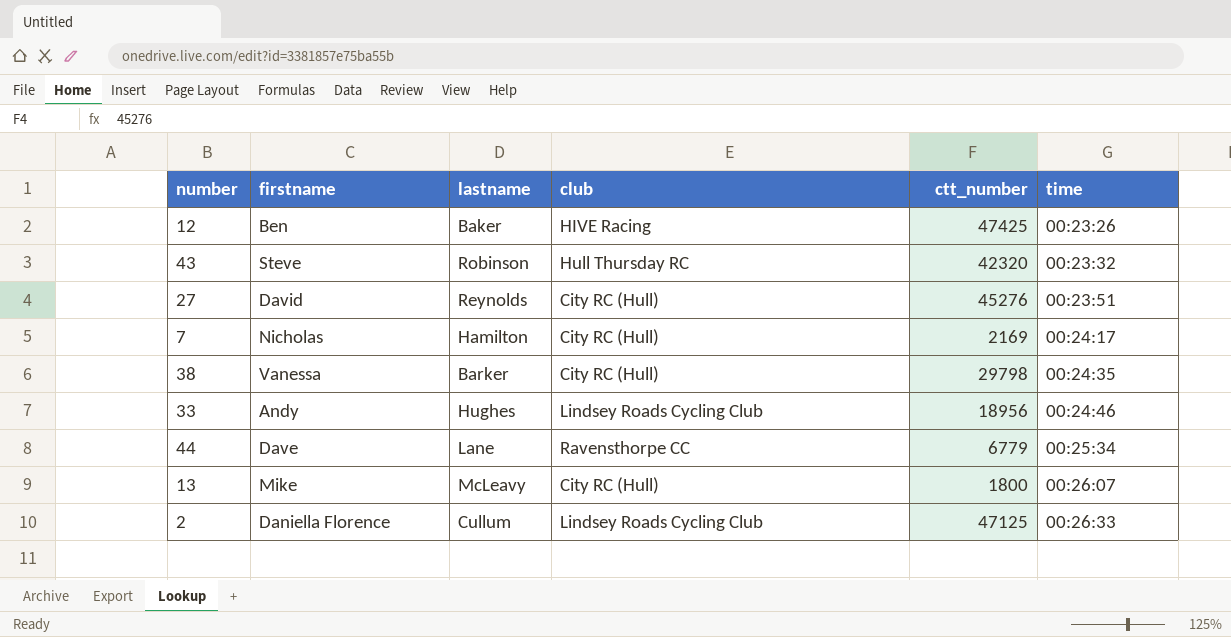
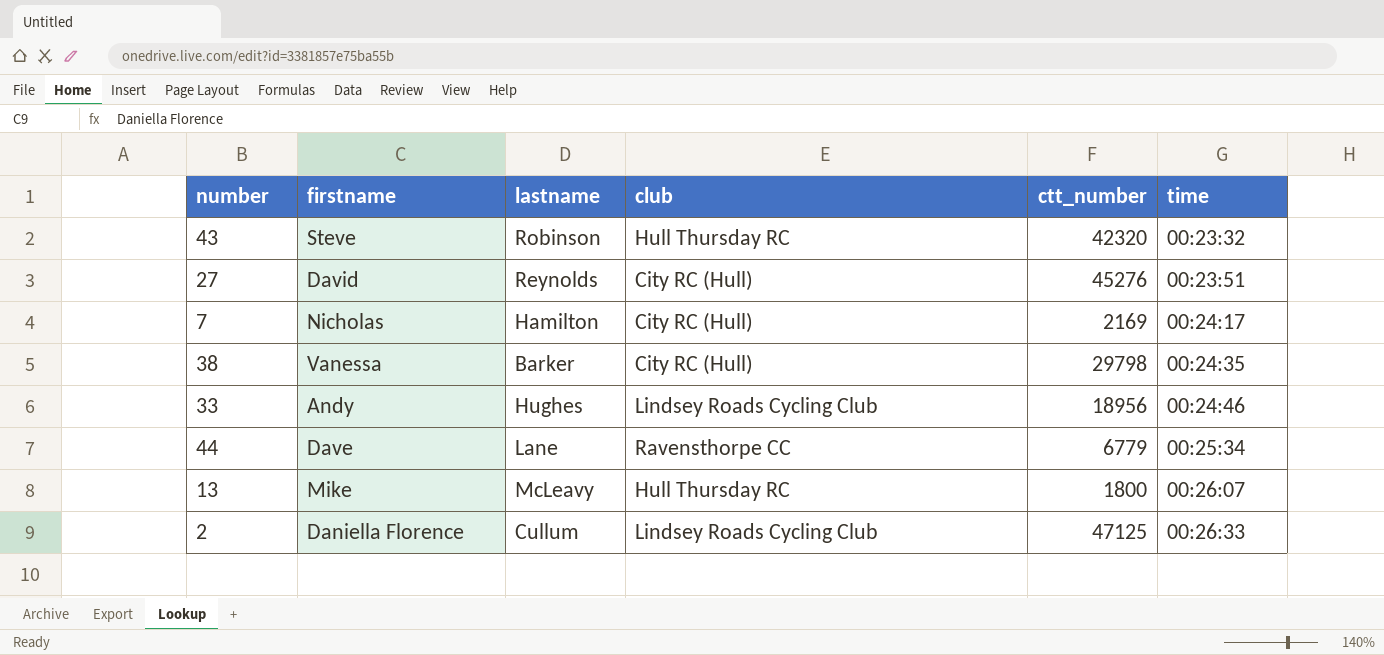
row 12: Ben | Baker | HIVE Racing | 47425 | 00:23:26 -> none
13 | club: City RC (Hull) -> Hull Thursday RC

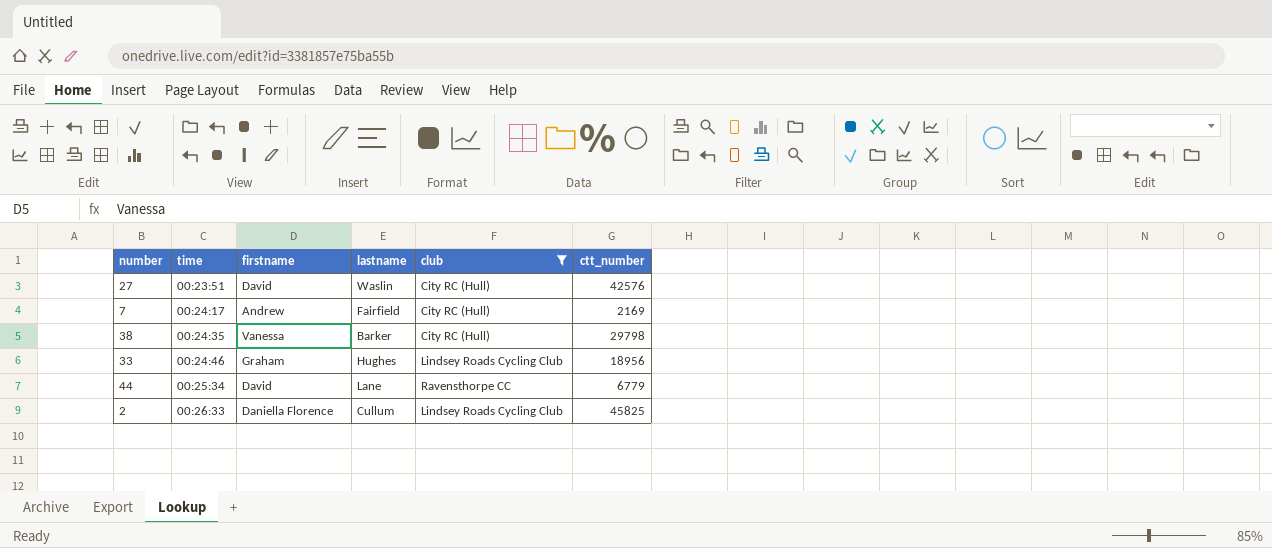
filter: none -> club != Hull Thursday RC
column time | position: 6 -> 2
27 | lastname: Reynolds -> Waslin
27 | ctt_number: 45276 -> 42576
7 | firstname: Nicholas -> Andrew
7 | lastname: Hamilton -> Fairfield
33 | firstname: Andy -> Graham
44 | firstname: Dave -> David
2 | ctt_number: 47125 -> 45825

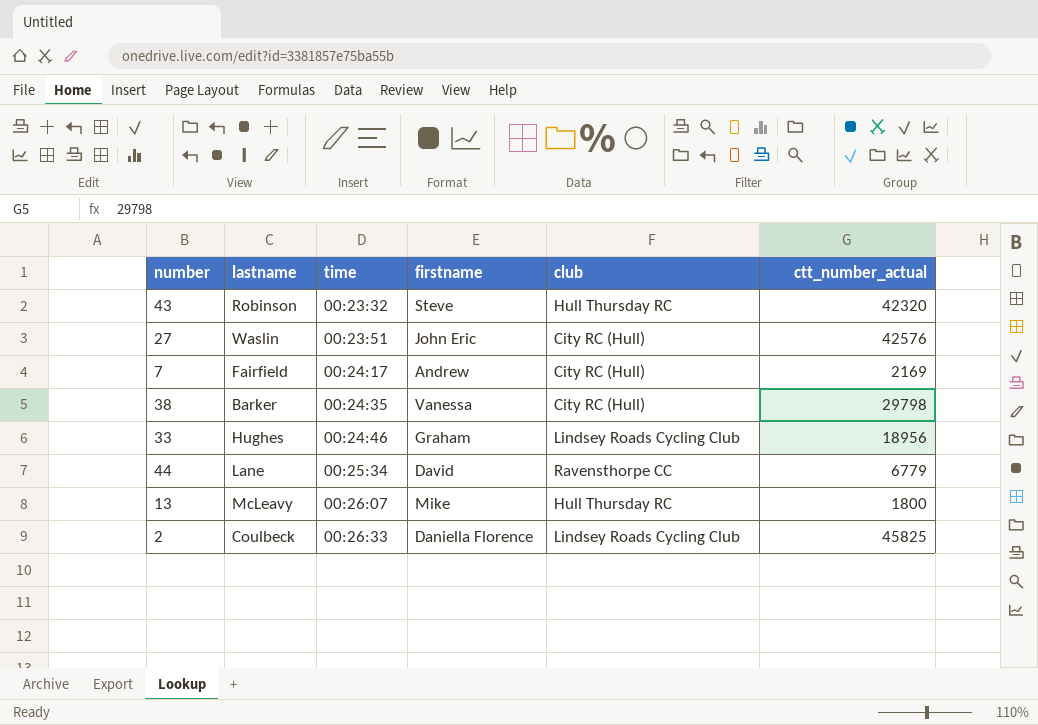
filter: club != Hull Thursday RC -> none
column lastname | position: 4 -> 2
column name: ctt_number -> ctt_number_actual
27 | firstname: David -> John Eric
2 | lastname: Cullum -> Coulbeck

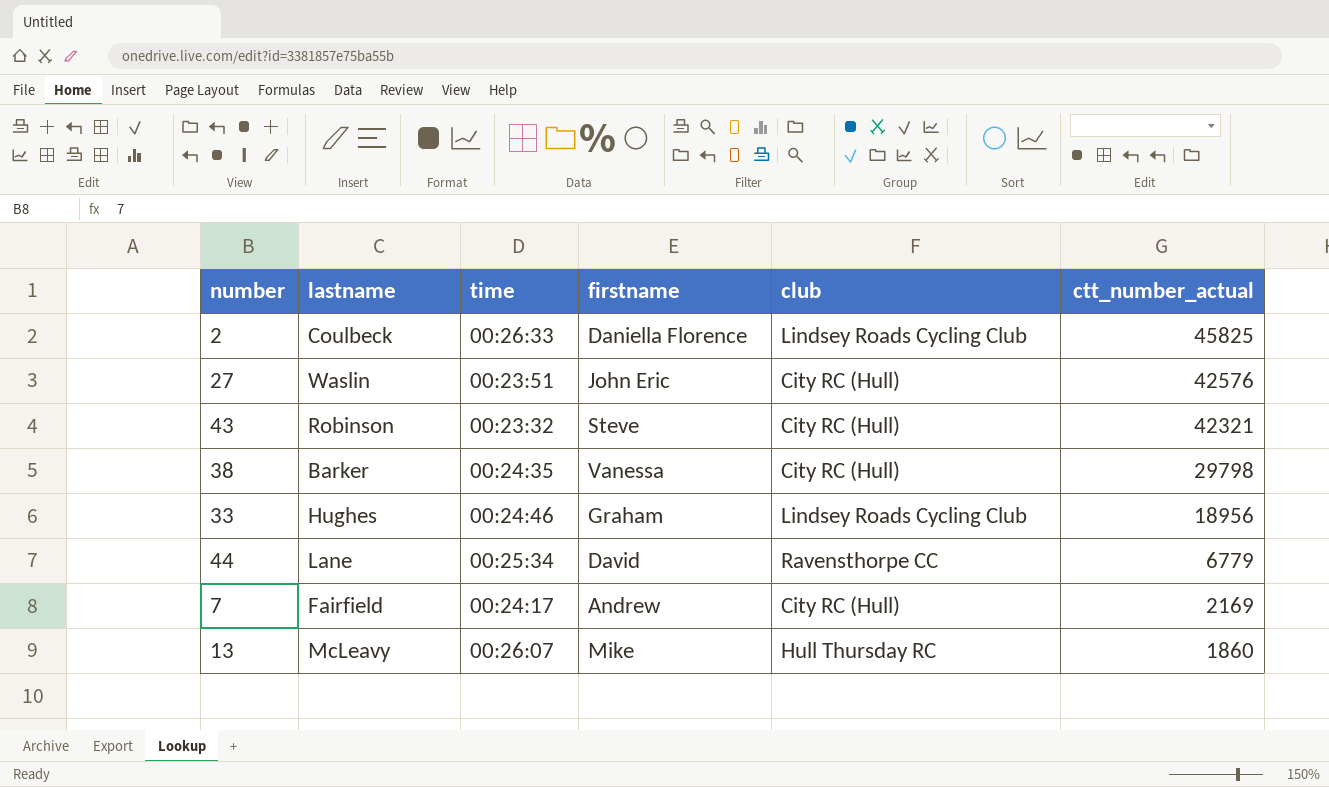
row order: time ascending -> ctt_number_actual descending
43 | club: Hull Thursday RC -> City RC (Hull)
43 | ctt_number_actual: 42320 -> 42321
13 | ctt_number_actual: 1800 -> 1860

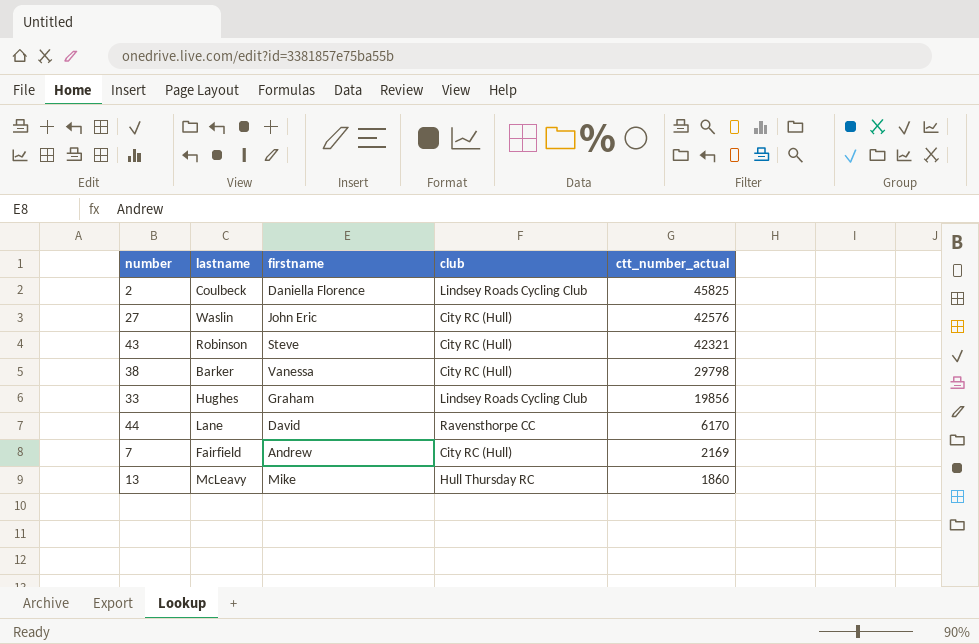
column time | position: 3 -> none
33 | ctt_number_actual: 18956 -> 19856
44 | ctt_number_actual: 6779 -> 6170

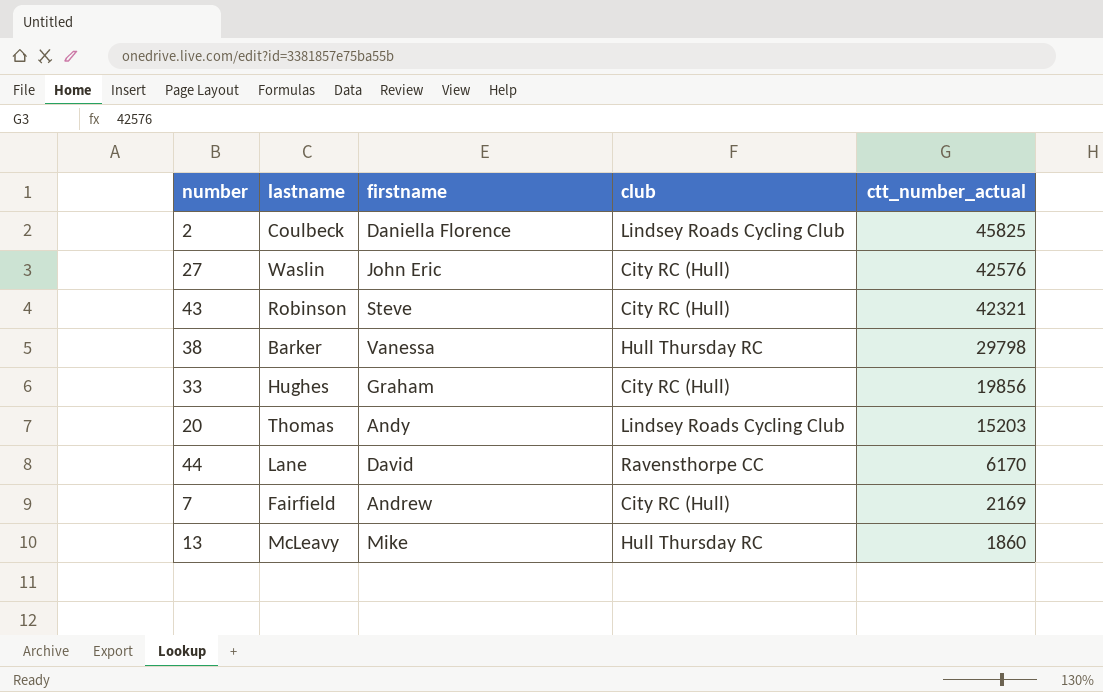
38 | club: City RC (Hull) -> Hull Thursday RC
33 | club: Lindsey Roads Cycling Club -> City RC (Hull)
row 20: none -> Thomas | Andy | Lindsey Roads Cycling Club | 15203

